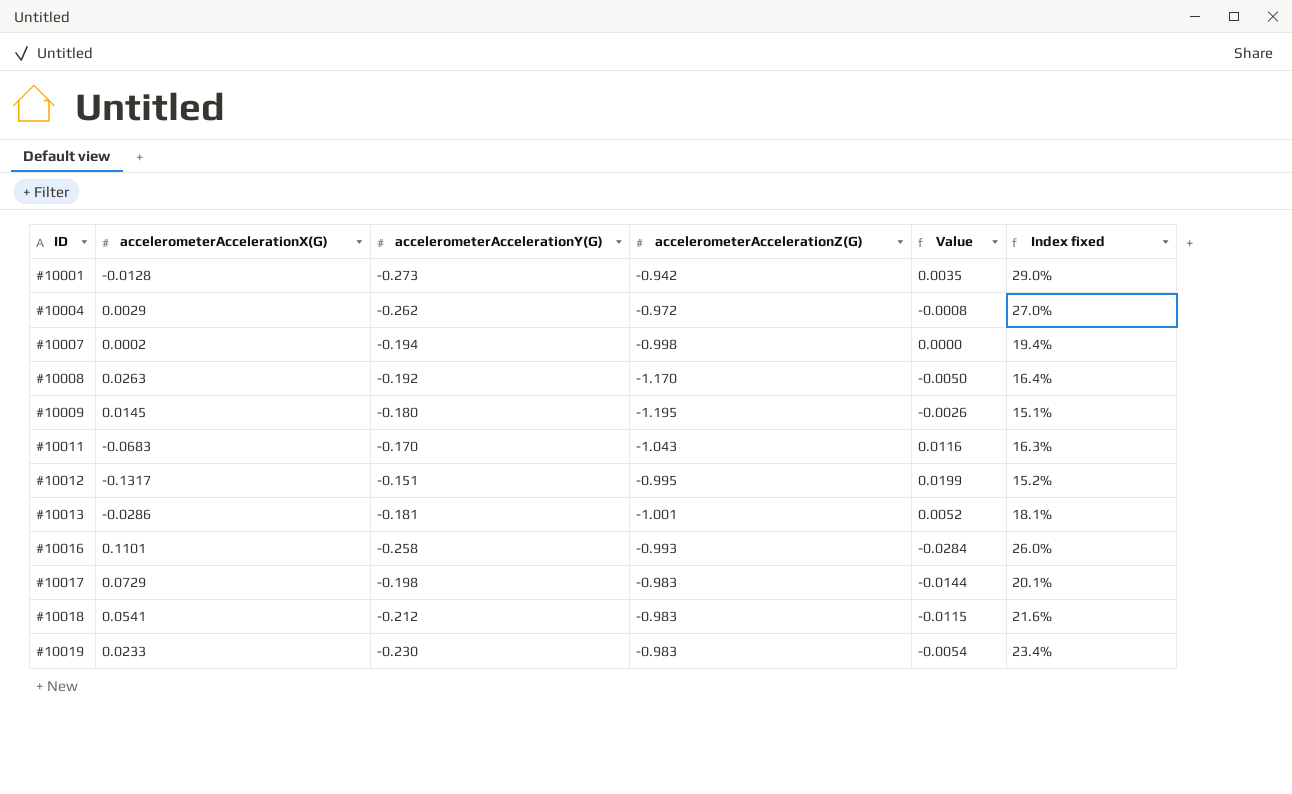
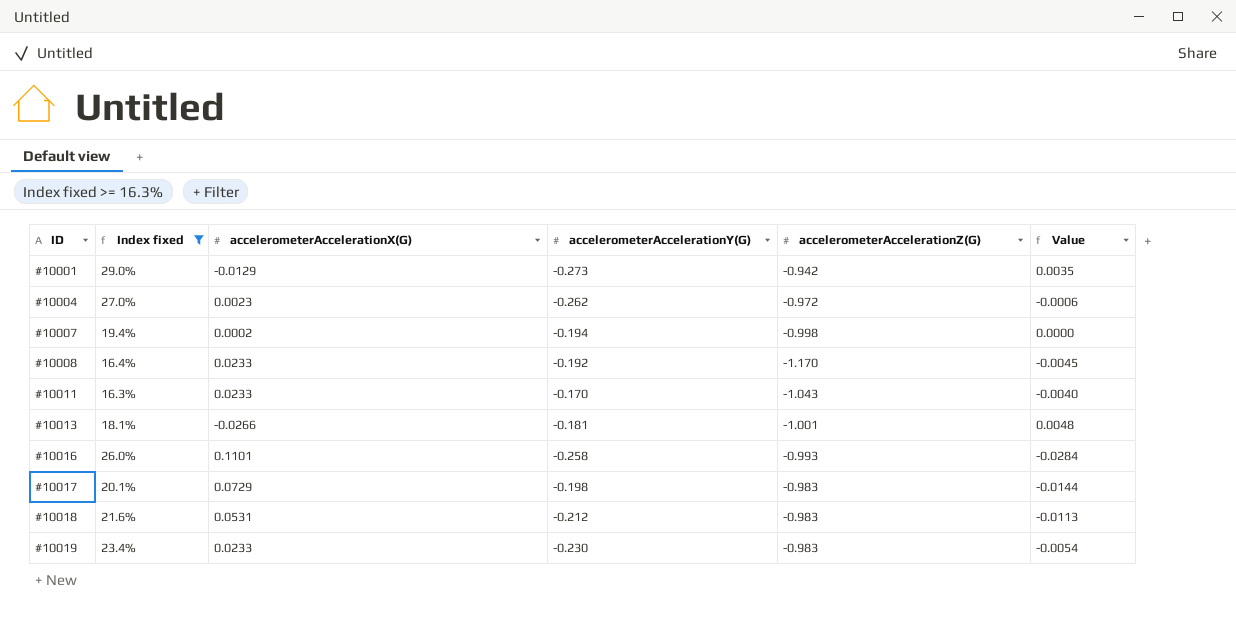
filter: none -> Index fixed >= 16.3%
column Index fixed | position: 6 -> 2
#10001 | accelerometerAccelerationX(G): -0.0128 -> -0.0129
#10004 | accelerometerAccelerationX(G): 0.0029 -> 0.0023
#10004 | Value: -0.0008 -> -0.0006
#10008 | accelerometerAccelerationX(G): 0.0263 -> 0.0233
#10008 | Value: -0.0050 -> -0.0045
#10011 | accelerometerAccelerationX(G): -0.0683 -> 0.0233
#10011 | Value: 0.0116 -> -0.0040
#10013 | accelerometerAccelerationX(G): -0.0286 -> -0.0266
#10013 | Value: 0.0052 -> 0.0048
#10018 | accelerometerAccelerationX(G): 0.0541 -> 0.0531
#10018 | Value: -0.0115 -> -0.0113

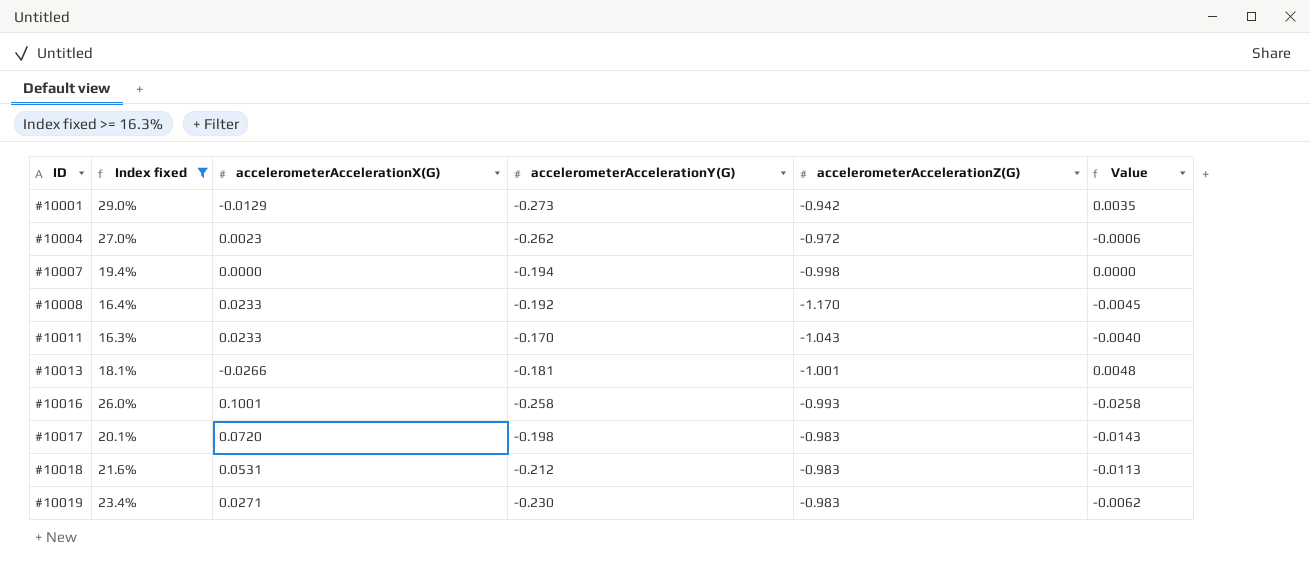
#10007 | accelerometerAccelerationX(G): 0.0002 -> 0.0000
#10016 | accelerometerAccelerationX(G): 0.1101 -> 0.1001
#10016 | Value: -0.0284 -> -0.0258
#10017 | accelerometerAccelerationX(G): 0.0729 -> 0.0720
#10017 | Value: -0.0144 -> -0.0143
#10019 | accelerometerAccelerationX(G): 0.0233 -> 0.0271
#10019 | Value: -0.0054 -> -0.0062

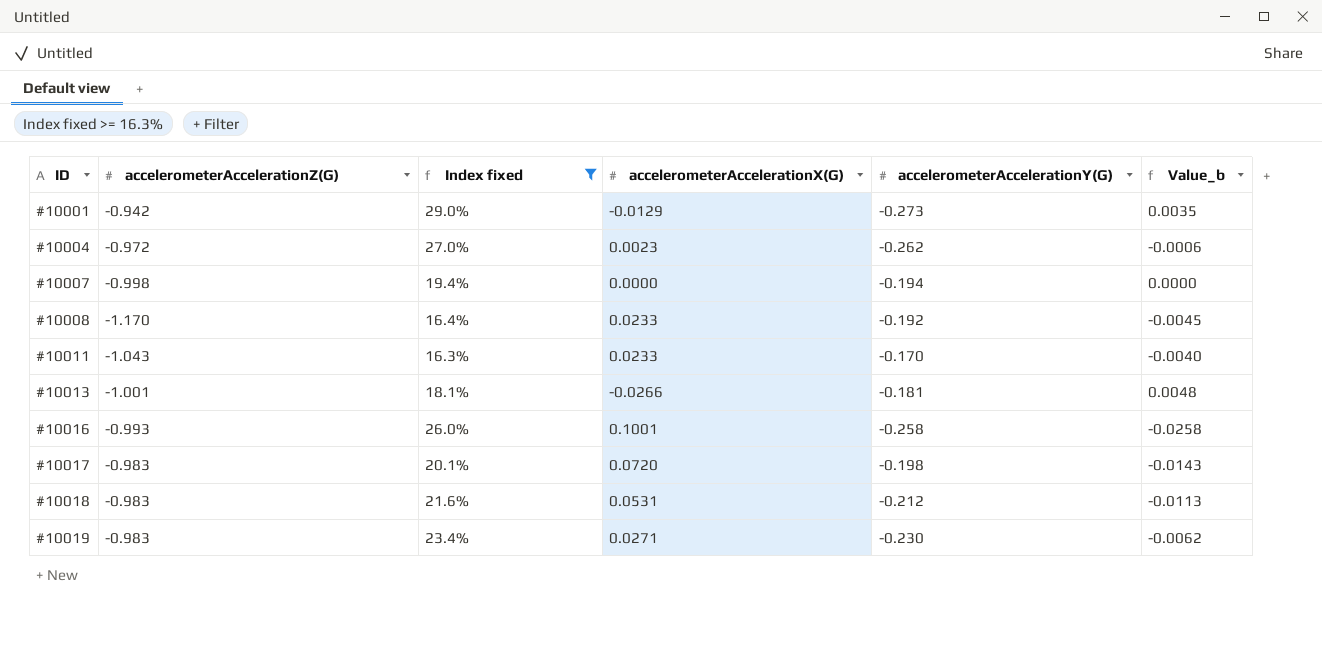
column accelerometerAccelerationZ(G) | position: 5 -> 2
column name: Value -> Value_b

